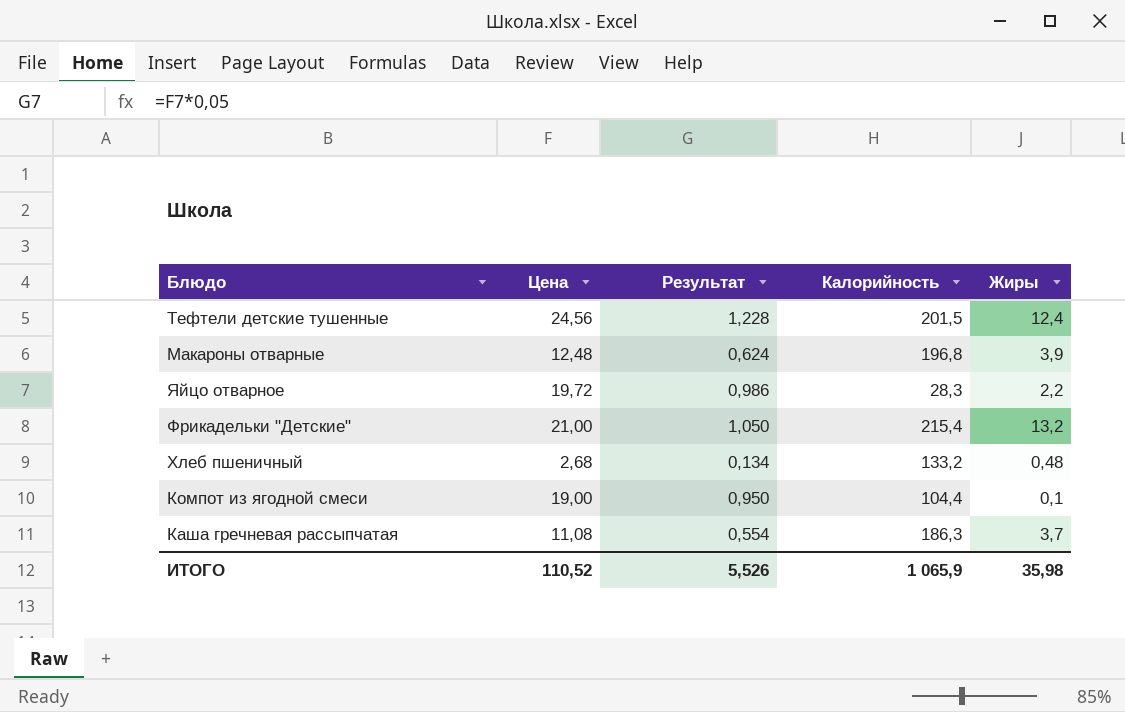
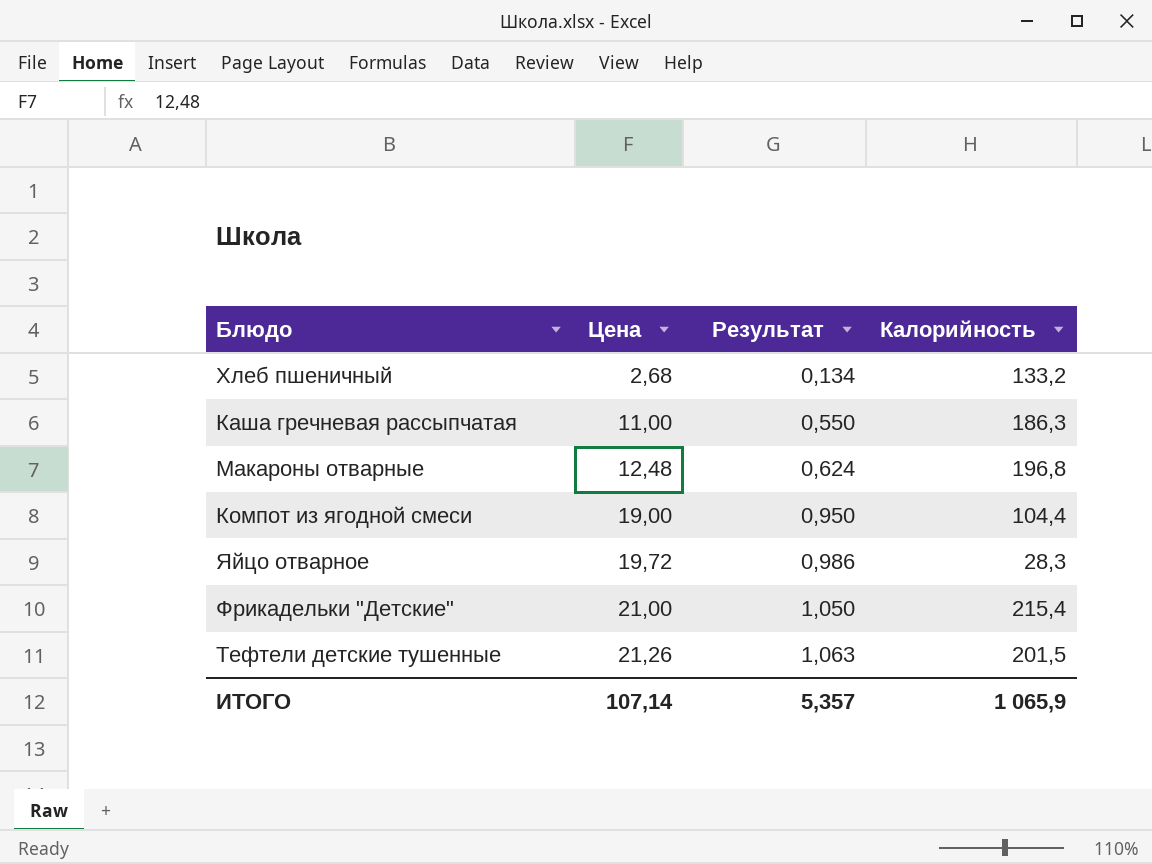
row order: none -> Цена ascending
column Жиры | position: 5 -> none
Каша гречневая рассыпчатая | Цена: 11,08 -> 11,00
Каша гречневая рассыпчатая | Результат: 0,554 -> 0,550
Тефтели детские тушенные | Цена: 24,56 -> 21,26
Тефтели детские тушенные | Результат: 1,228 -> 1,063
ИТОГО | Цена: 110,52 -> 107,14
ИТОГО | Результат: 5,526 -> 5,357

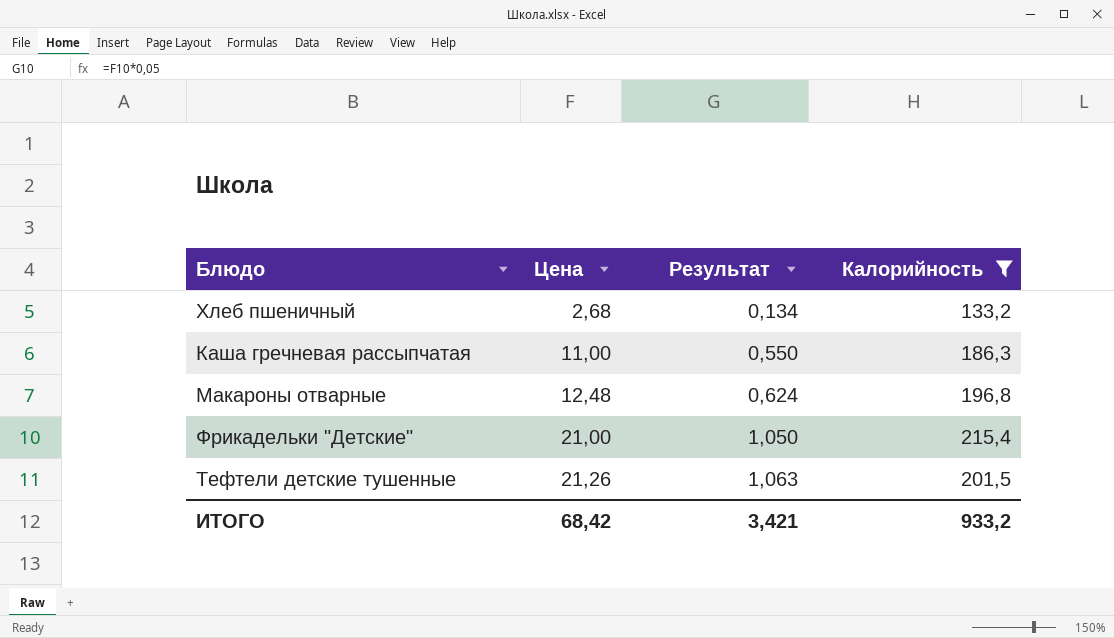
filter: none -> Калорийность >= 133,2
ИТОГО | Цена: 107,14 -> 68,42
ИТОГО | Результат: 5,357 -> 3,421
ИТОГО | Калорийность: 1 065,9 -> 933,2

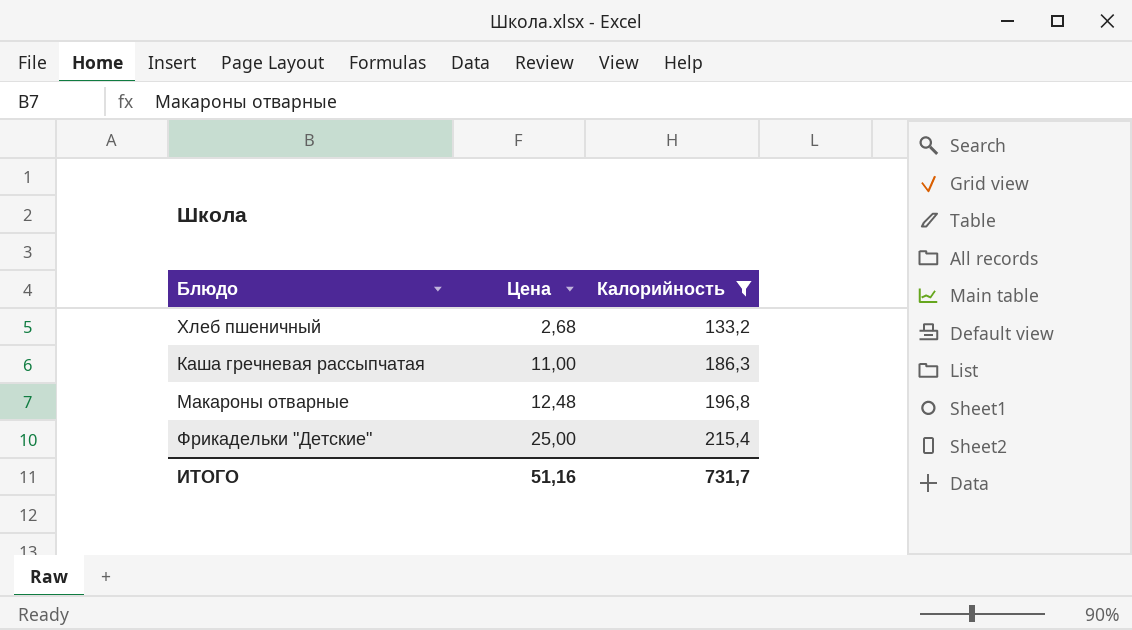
column Результат | formula: [Цена] * 0,05 -> none
row Тефтели детские тушенные: 21,26 | 1,063 | 201,5 -> none
Фрикадельки "Детские" | Цена: 21,00 -> 25,00
ИТОГО | Цена: 68,42 -> 51,16
ИТОГО | Калорийность: 933,2 -> 731,7

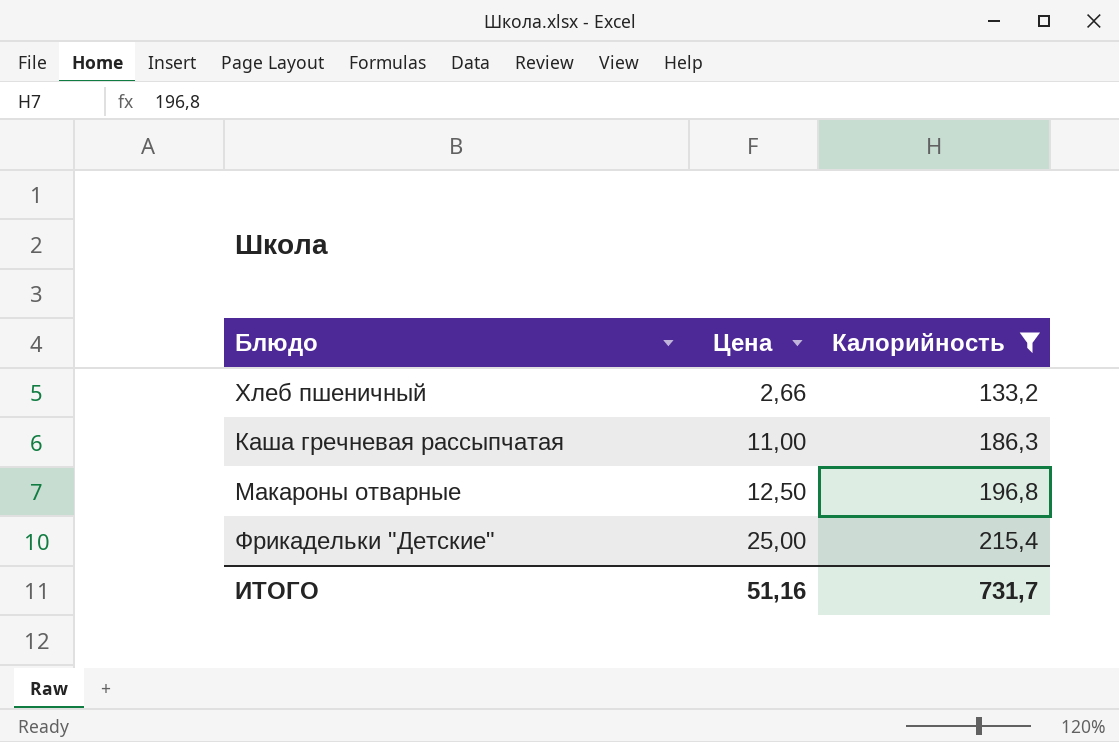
Хлеб пшеничный | Цена: 2,68 -> 2,66
Макароны отварные | Цена: 12,48 -> 12,50

